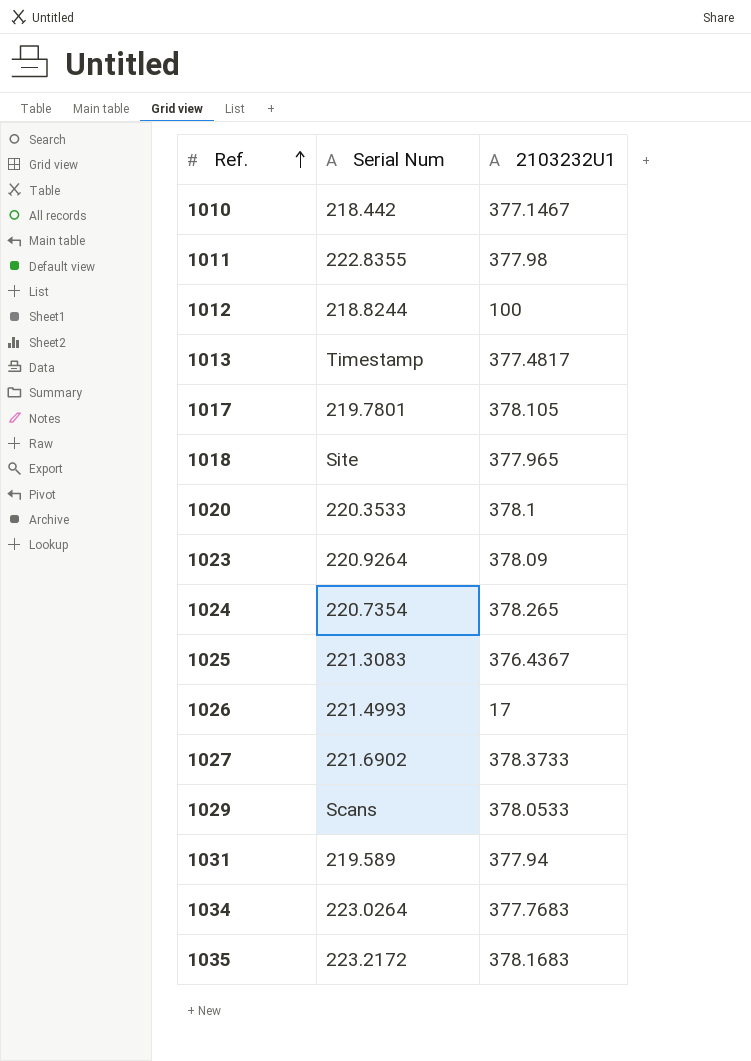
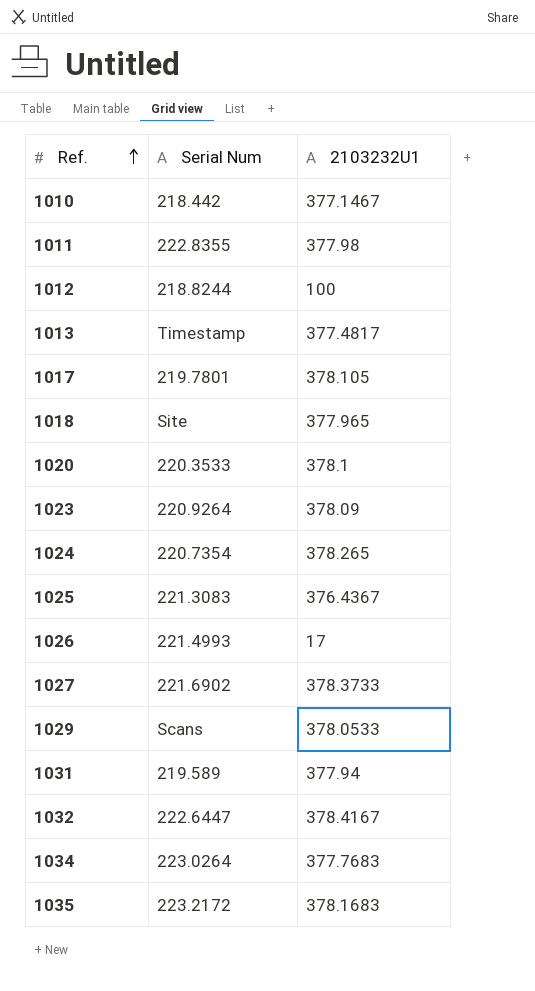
row 1032: none -> 222.6447 | 378.4167

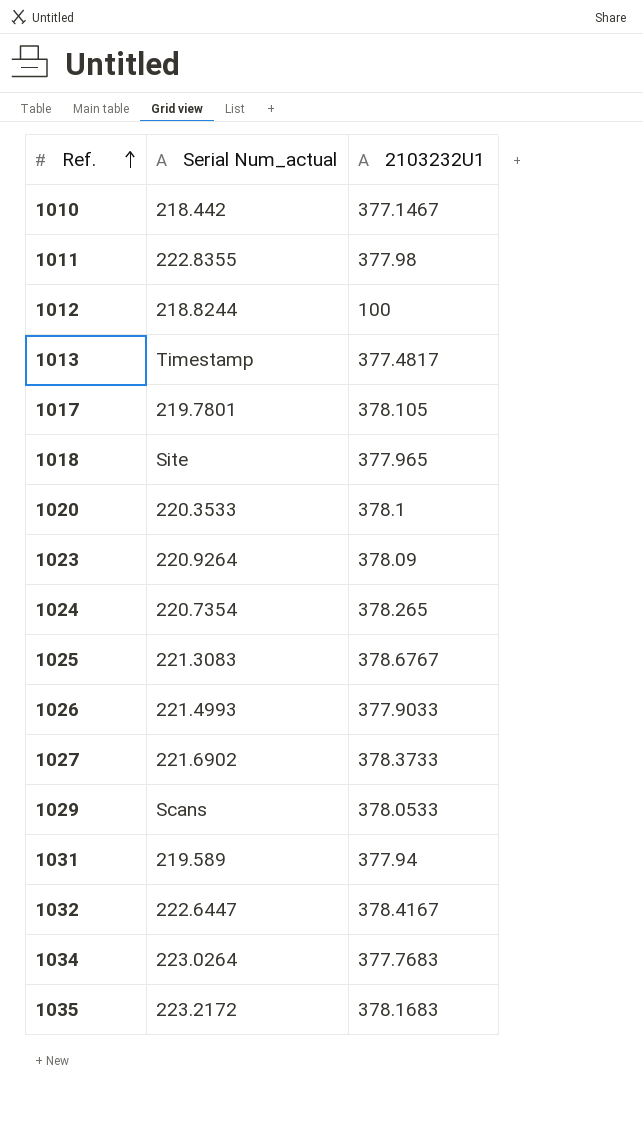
column name: Serial Num -> Serial Num_actual
1025 | 2103232U1: 376.4367 -> 378.6767
1026 | 2103232U1: 17 -> 377.9033

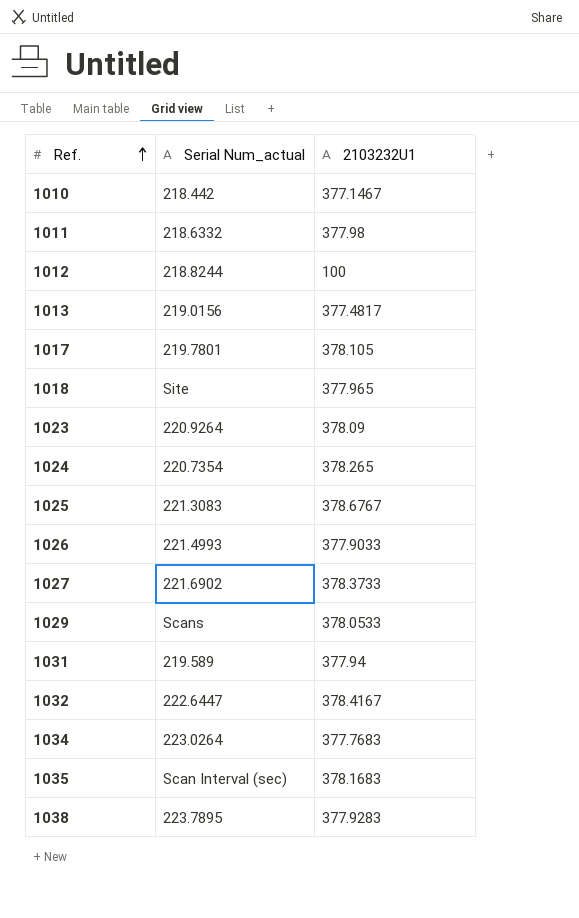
row 1020: 220.3533 | 378.1 -> none
1011 | Serial Num_actual: 222.8355 -> 218.6332
1013 | Serial Num_actual: Timestamp -> 219.0156
1035 | Serial Num_actual: 223.2172 -> Scan Interval (sec)
row 1038: none -> 223.7895 | 377.9283

